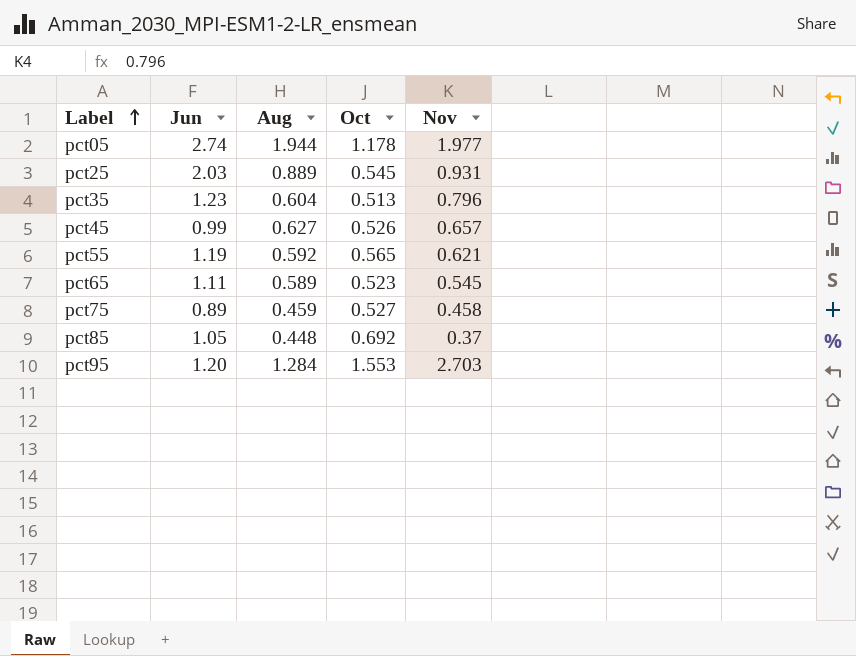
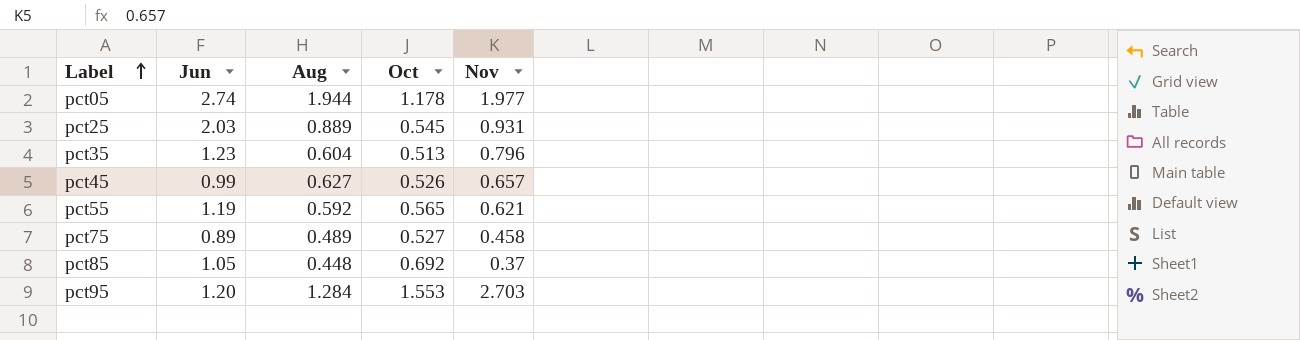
row pct65: 1.11 | 0.589 | 0.523 | 0.545 -> none
pct75 | Aug: 0.459 -> 0.489

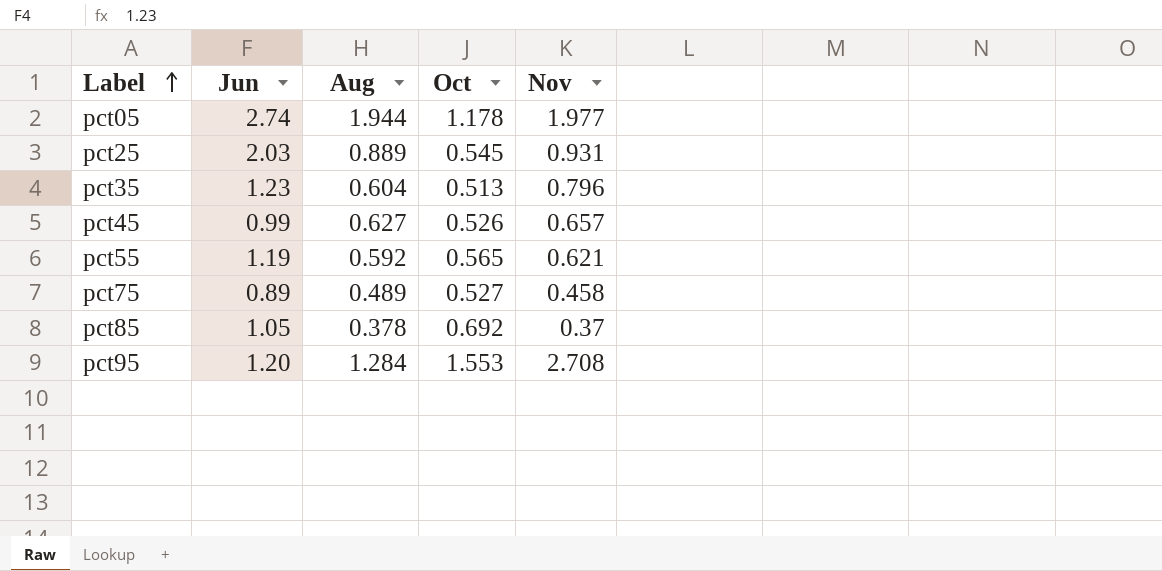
pct85 | Aug: 0.448 -> 0.378
pct95 | Nov: 2.703 -> 2.708

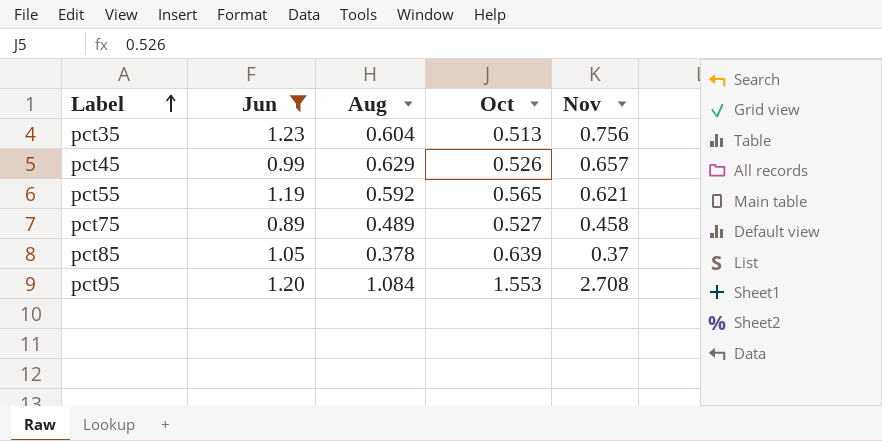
filter: none -> Jun <= 1.23
pct35 | Nov: 0.796 -> 0.756
pct45 | Aug: 0.627 -> 0.629
pct85 | Oct: 0.692 -> 0.639
pct95 | Aug: 1.284 -> 1.084

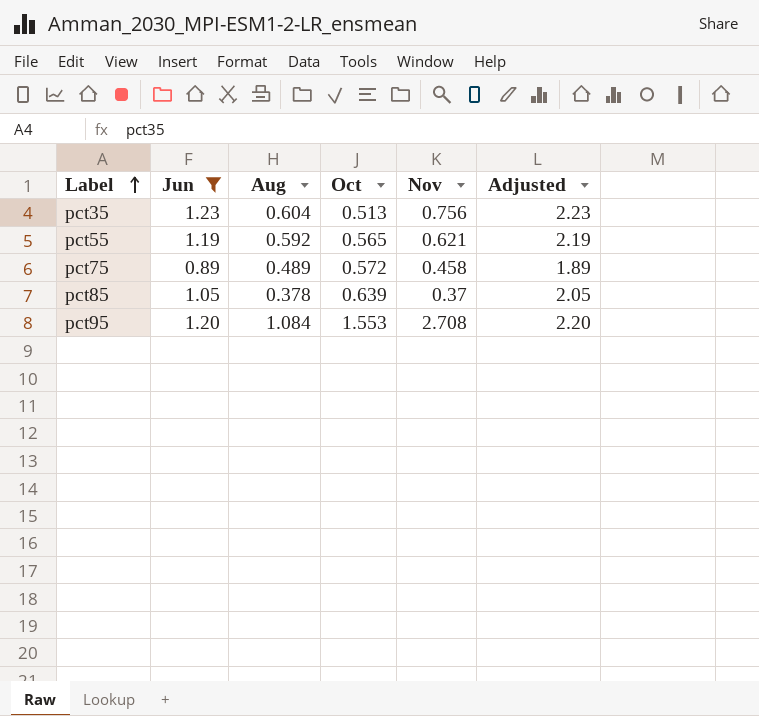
column Adjusted | formula: none -> [Jun] + 1
row pct45: 0.99 | 0.629 | 0.526 | 0.657 -> none
pct75 | Oct: 0.527 -> 0.572

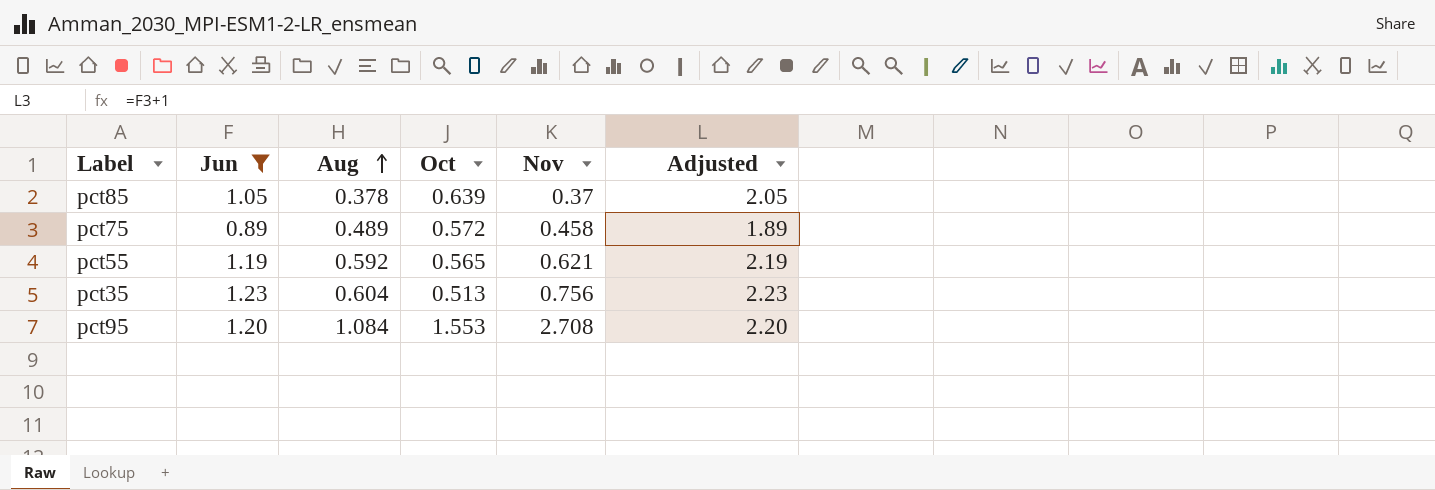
row order: Label ascending -> Aug ascending

